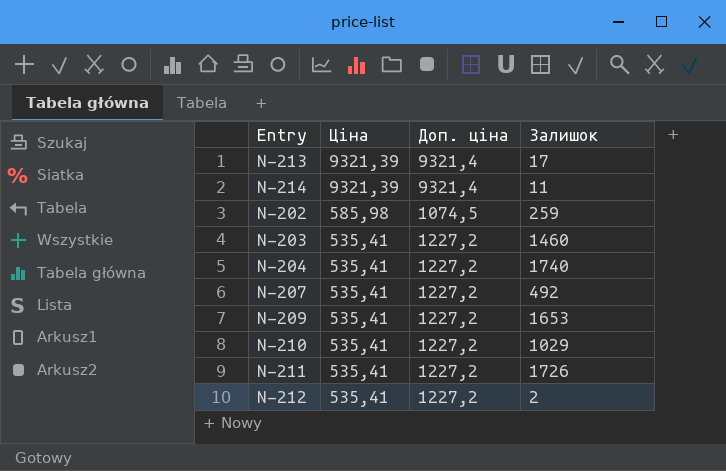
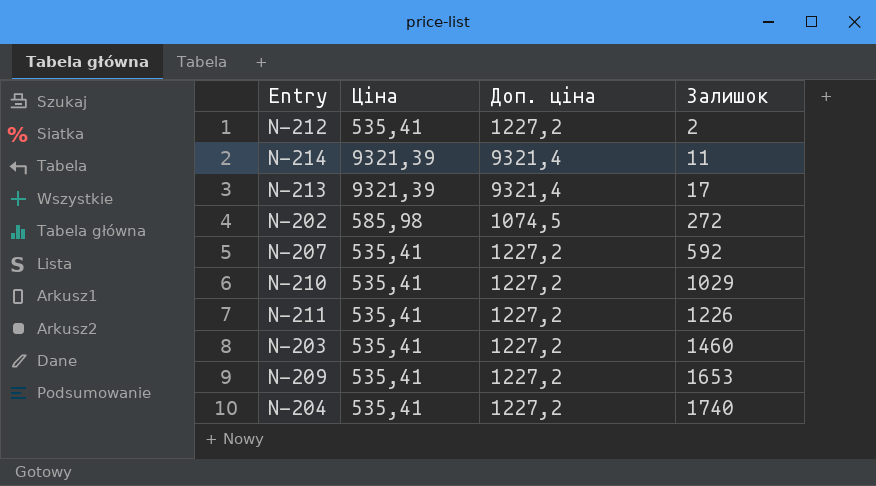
row order: Ціна descending -> Залишок ascending
N-202 | Залишок: 259 -> 272
N-207 | Залишок: 492 -> 592
N-211 | Залишок: 1726 -> 1226

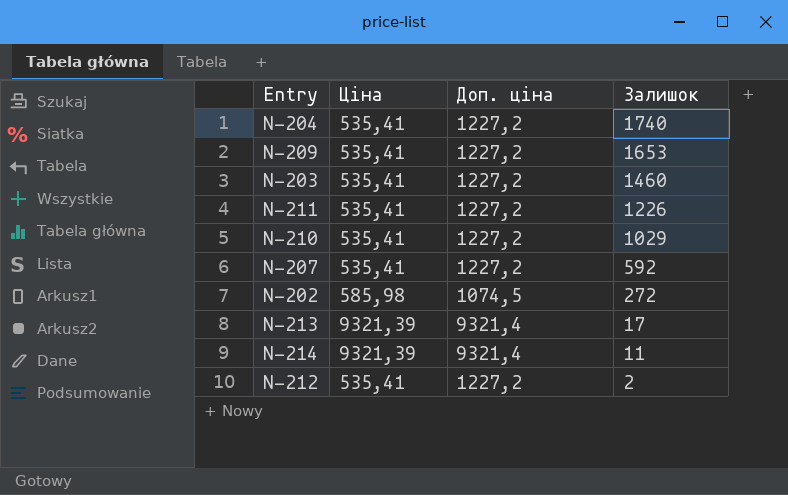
row order: Залишок ascending -> Залишок descending

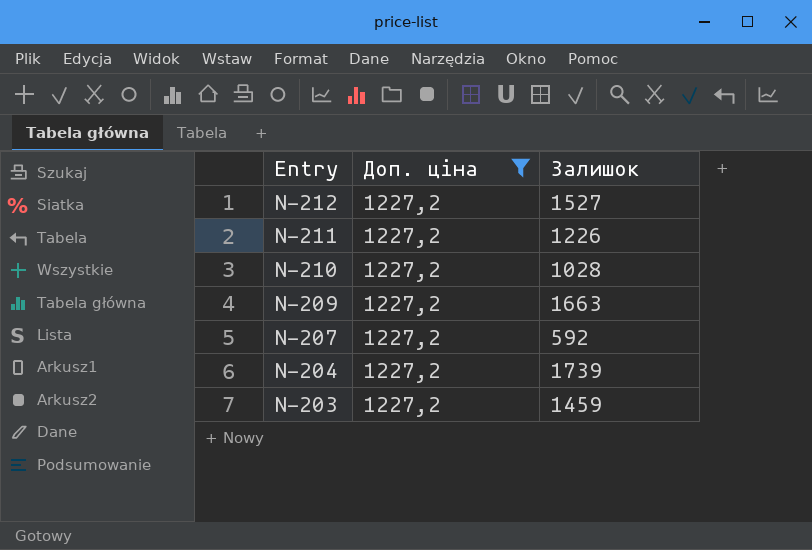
filter: none -> Доп. ціна = 1227,2
row order: Залишок descending -> Entry descending
column Ціна | position: 2 -> none
N-212 | Залишок: 2 -> 1527
N-210 | Залишок: 1029 -> 1028
N-209 | Залишок: 1653 -> 1663
N-204 | Залишок: 1740 -> 1739
N-203 | Залишок: 1460 -> 1459

